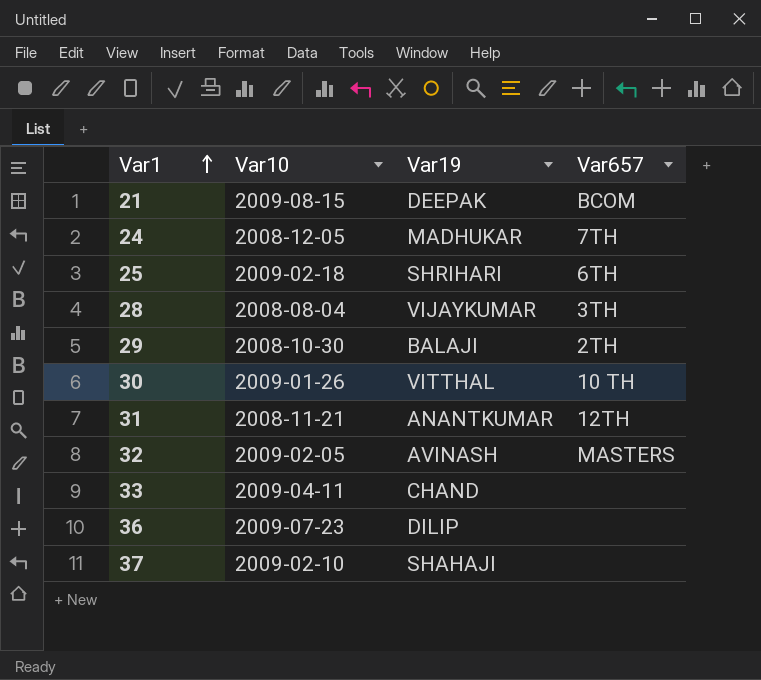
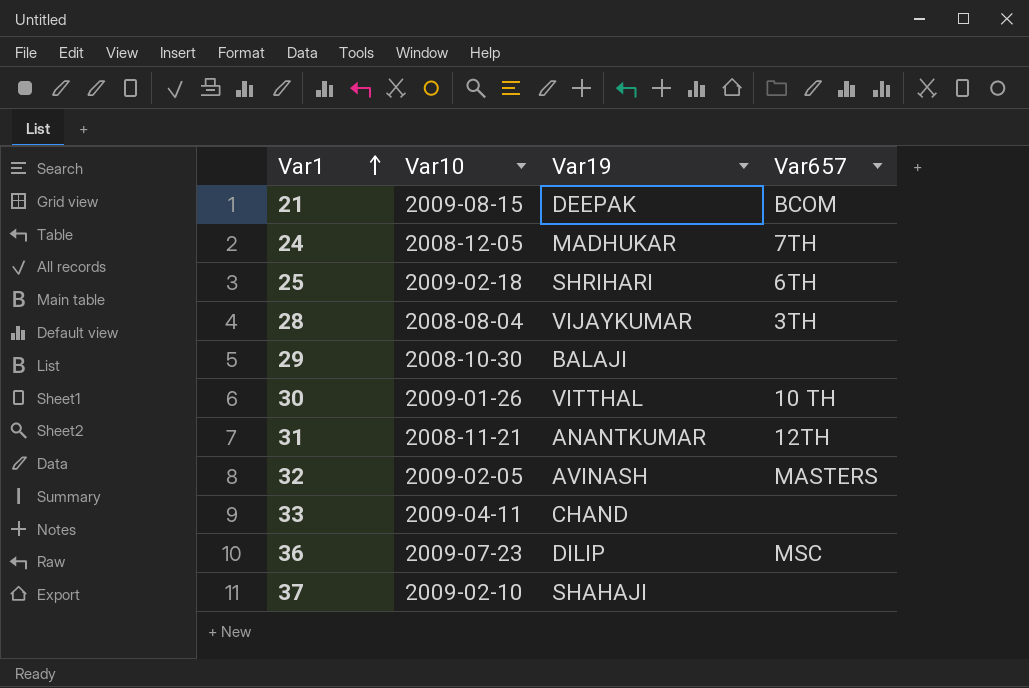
29 | Var657: 2TH -> none
36 | Var657: none -> MSC

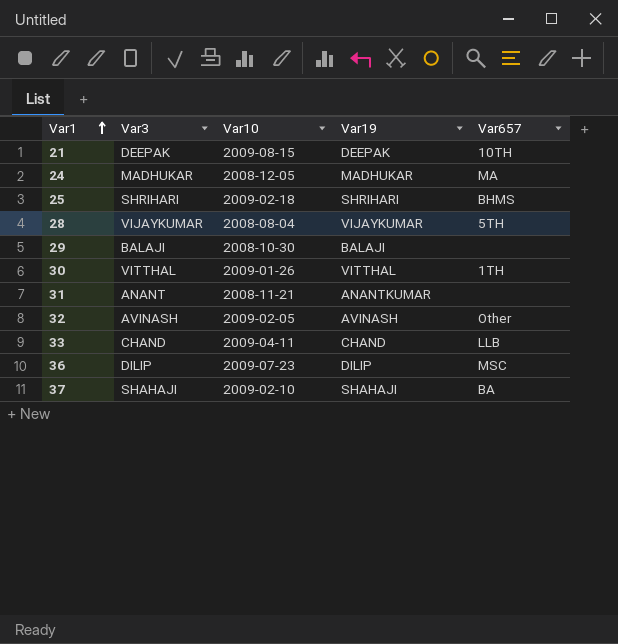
column Var3 | position: none -> 2
21 | Var657: BCOM -> 10TH
24 | Var657: 7TH -> MA
25 | Var657: 6TH -> BHMS
28 | Var657: 3TH -> 5TH
30 | Var657: 10 TH -> 1TH
31 | Var657: 12TH -> none
32 | Var657: MASTERS -> Other
33 | Var657: none -> LLB
37 | Var657: none -> BA

